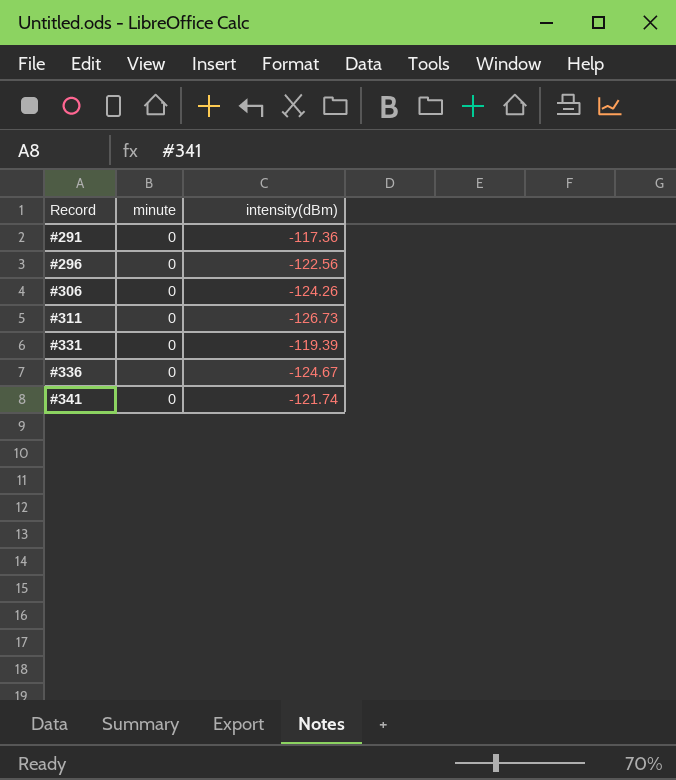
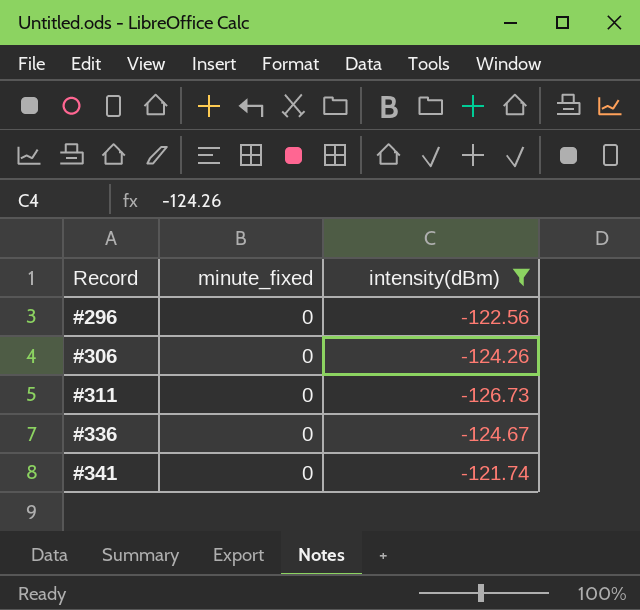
filter: none -> intensity(dBm) <= -121.74
column name: minute -> minute_fixed

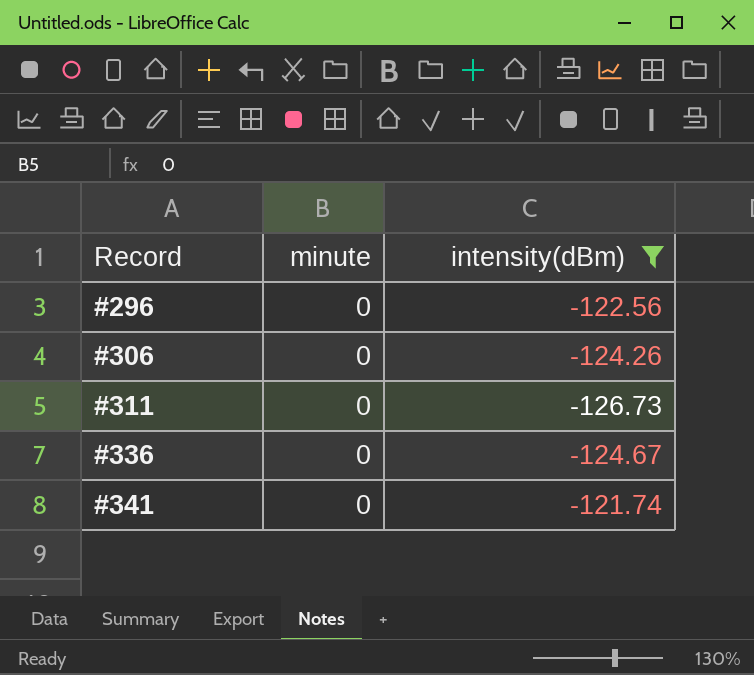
column name: minute_fixed -> minute

